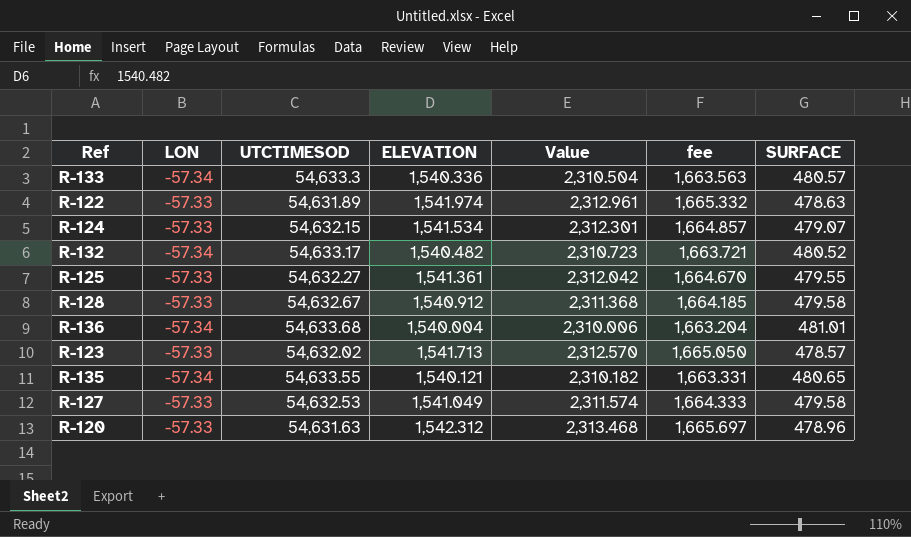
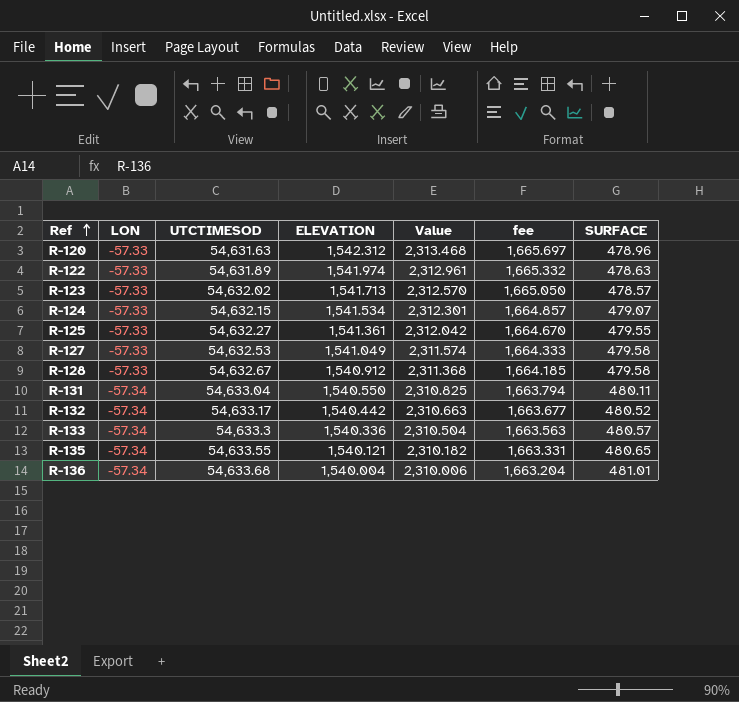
row order: none -> Ref ascending
row R-131: none -> -57.34 | 54,633.04 | 1,540.550 | 2,310.825 | 1,663.794 | 480.11
R-132 | ELEVATION: 1,540.482 -> 1,540.442
R-132 | Value: 2,310.723 -> 2,310.663
R-132 | fee: 1,663.721 -> 1,663.677

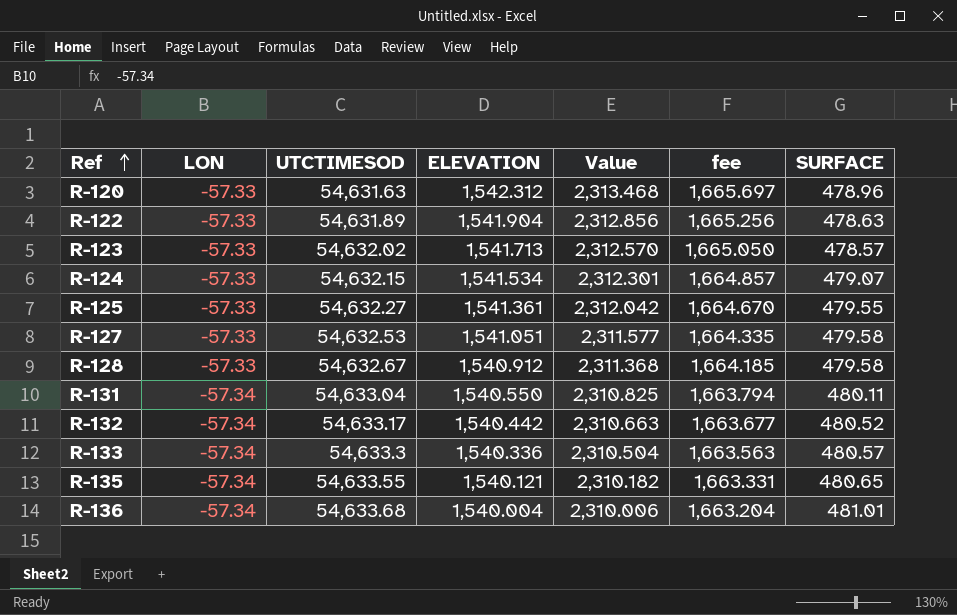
R-122 | ELEVATION: 1,541.974 -> 1,541.904
R-122 | Value: 2,312.961 -> 2,312.856
R-122 | fee: 1,665.332 -> 1,665.256
R-127 | ELEVATION: 1,541.049 -> 1,541.051
R-127 | Value: 2,311.574 -> 2,311.577
R-127 | fee: 1,664.333 -> 1,664.335

